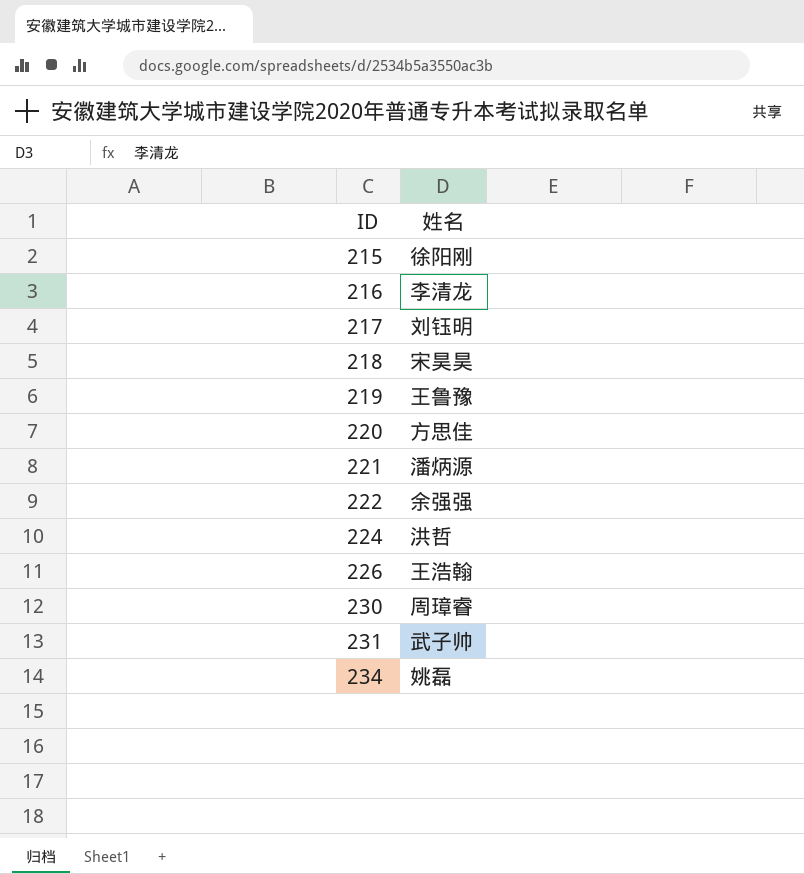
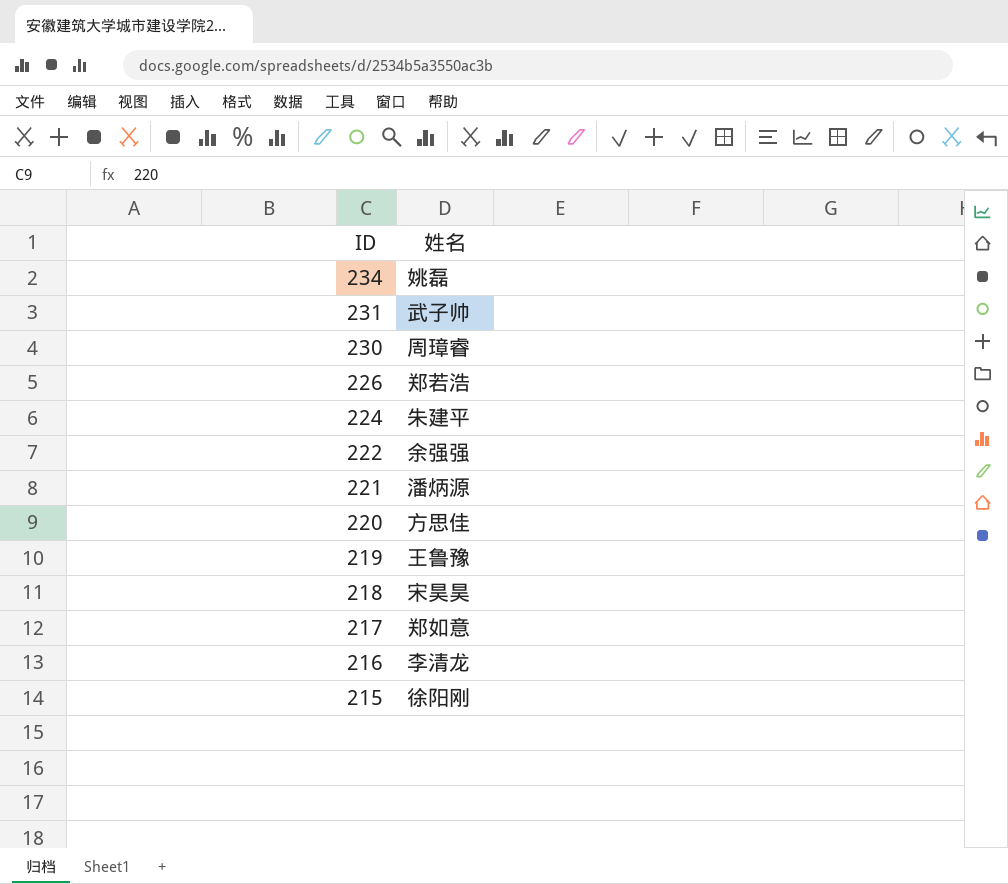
row order: ID ascending -> ID descending
226 | 姓名: 王浩翰 -> 郑若浩
224 | 姓名: 洪哲 -> 朱建平
217 | 姓名: 刘钰明 -> 郑如意

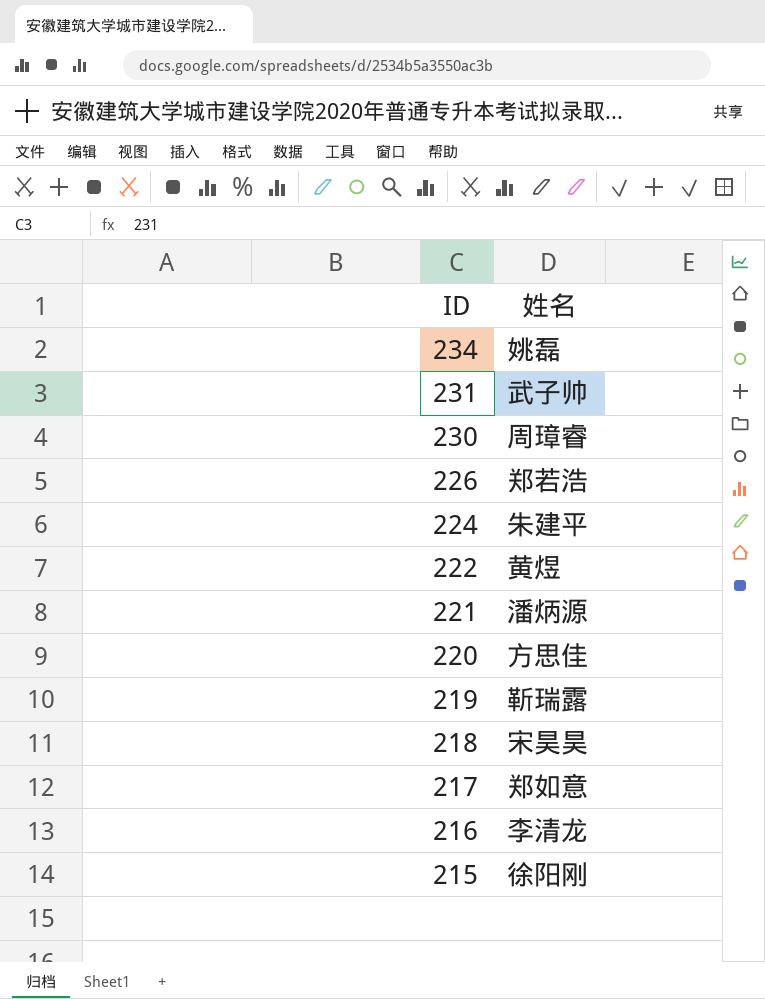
222 | 姓名: 余强强 -> 黄煜
219 | 姓名: 王鲁豫 -> 靳瑞露

